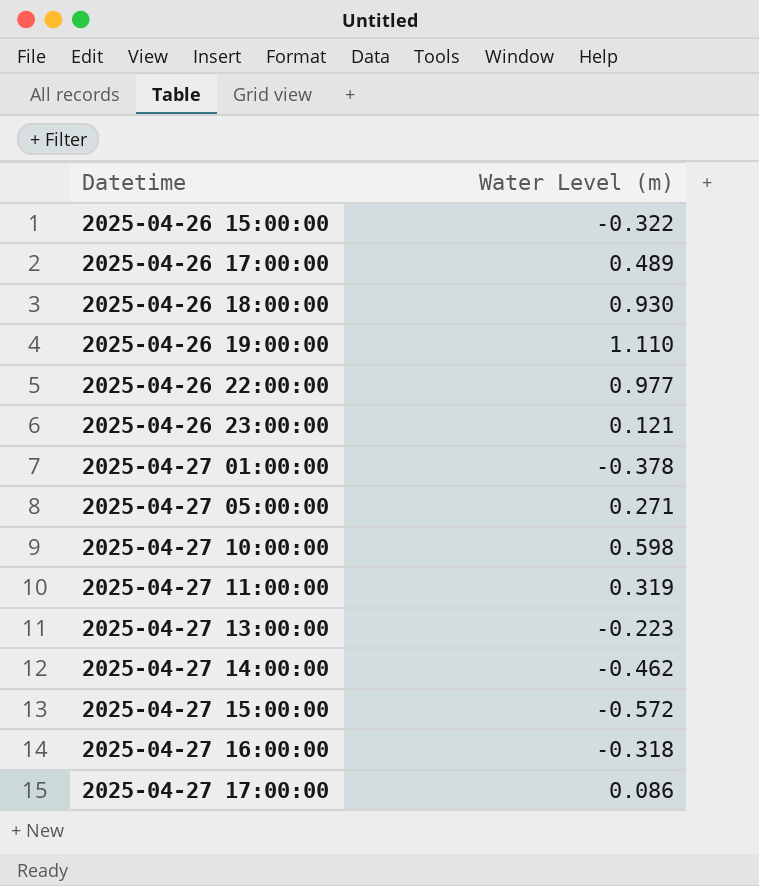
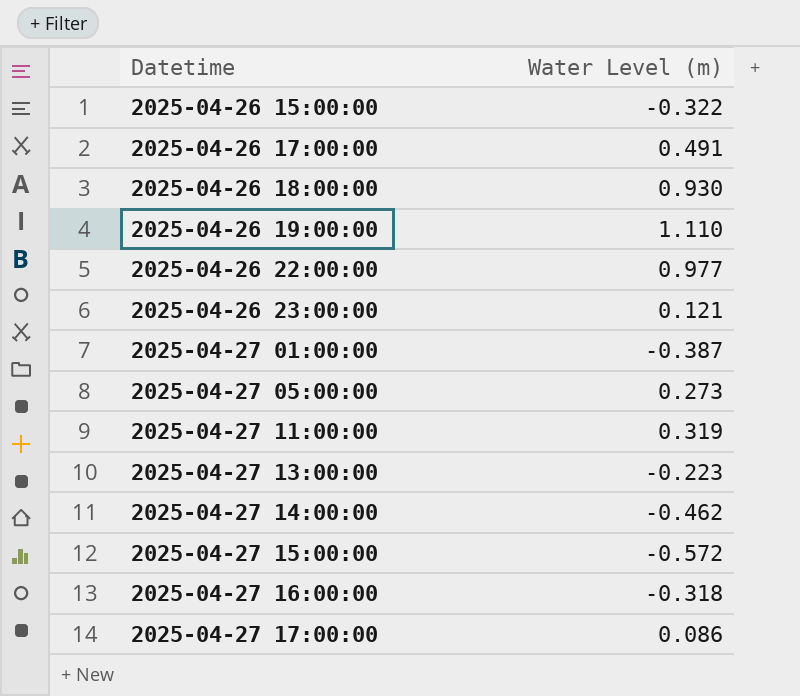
row 2025-04-27 10:00:00: 0.598 -> none
2025-04-26 17:00:00 | Water Level (m): 0.489 -> 0.491
2025-04-27 01:00:00 | Water Level (m): -0.378 -> -0.387
2025-04-27 05:00:00 | Water Level (m): 0.271 -> 0.273

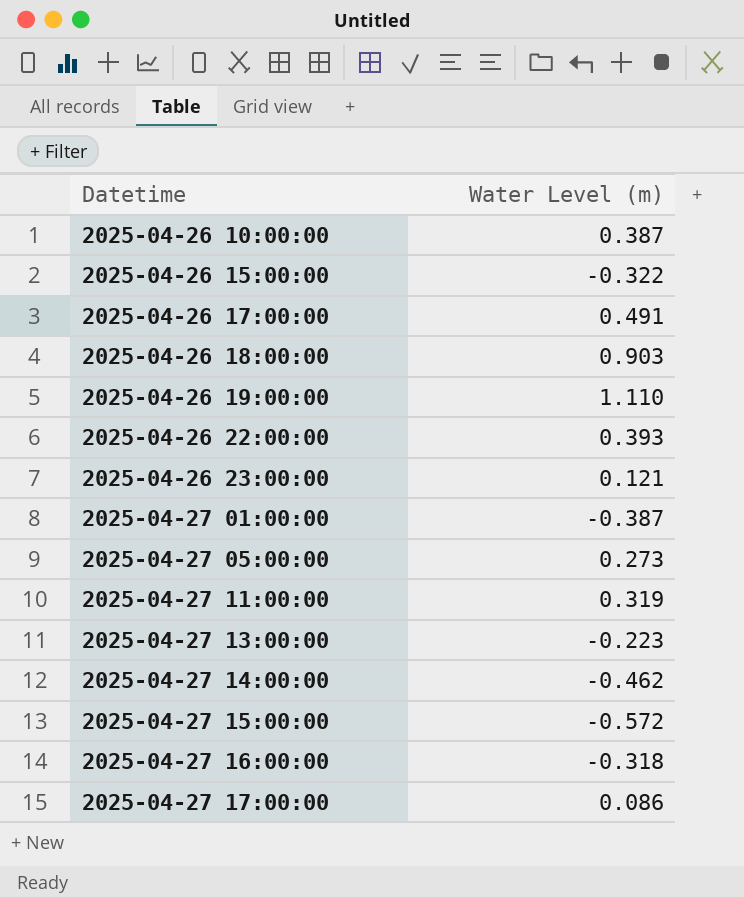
row 2025-04-26 10:00:00: none -> 0.387
2025-04-26 18:00:00 | Water Level (m): 0.930 -> 0.903
2025-04-26 22:00:00 | Water Level (m): 0.977 -> 0.393

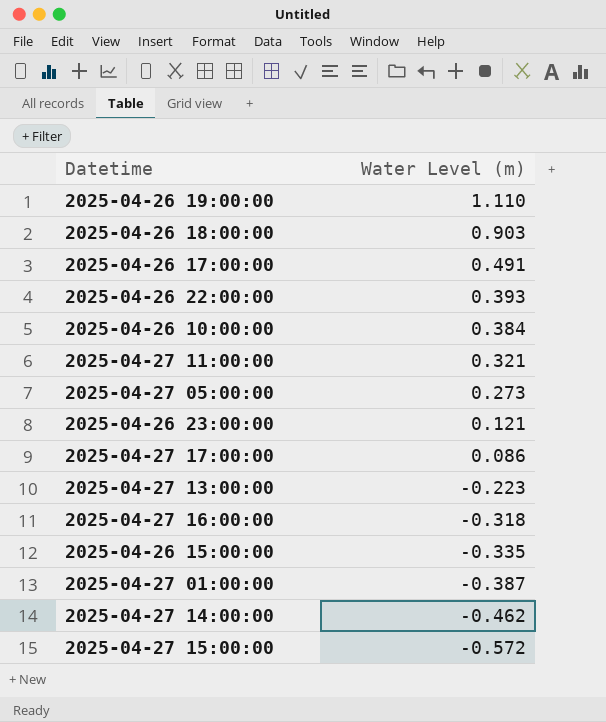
row order: Datetime ascending -> Water Level (m) descending
2025-04-26 10:00:00 | Water Level (m): 0.387 -> 0.384
2025-04-27 11:00:00 | Water Level (m): 0.319 -> 0.321
2025-04-26 15:00:00 | Water Level (m): -0.322 -> -0.335

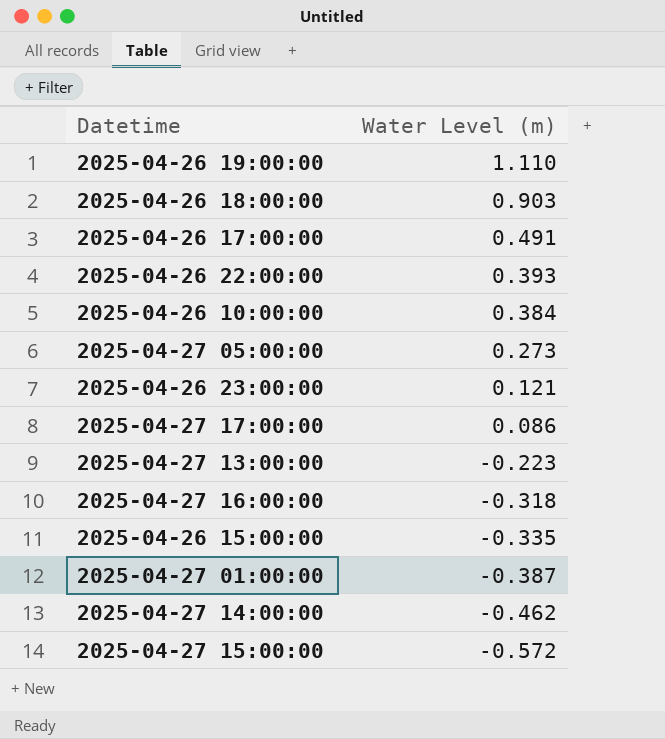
row 2025-04-27 11:00:00: 0.321 -> none

